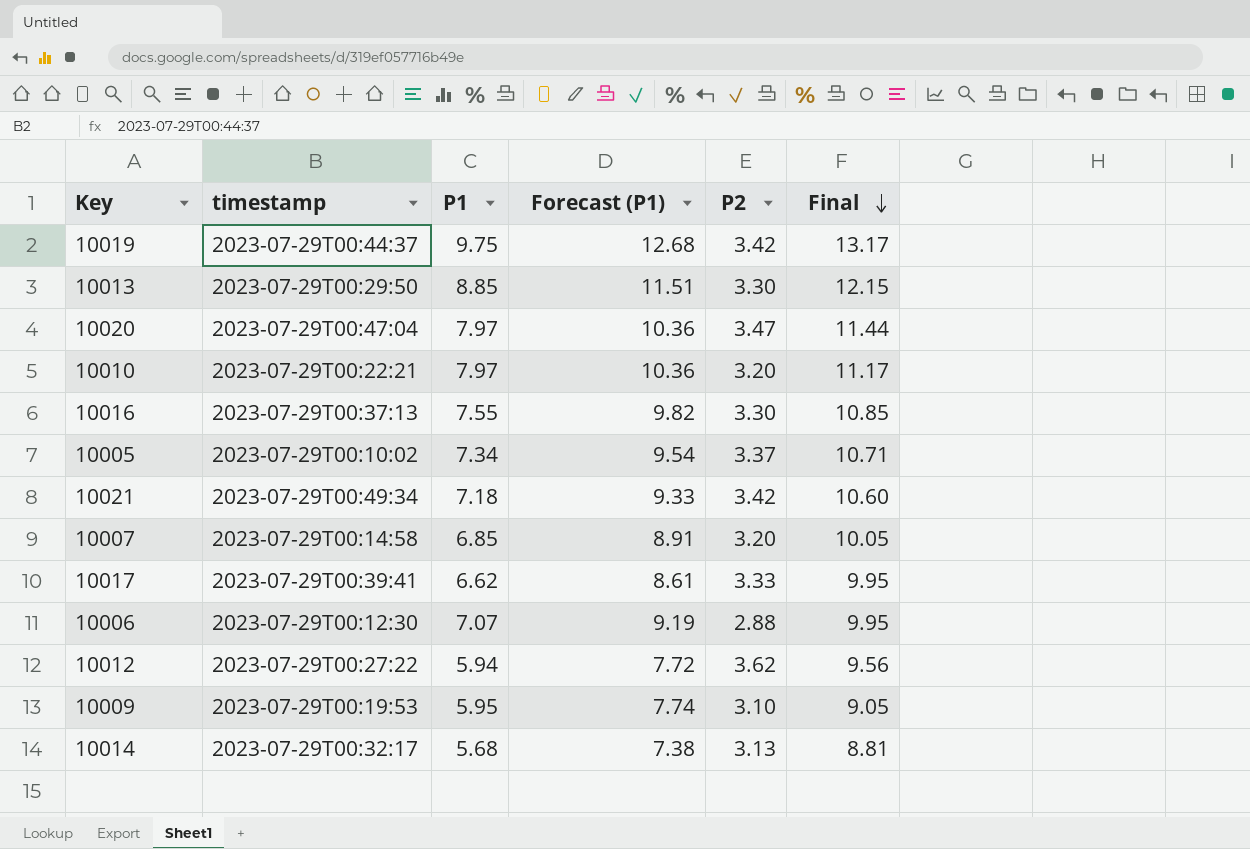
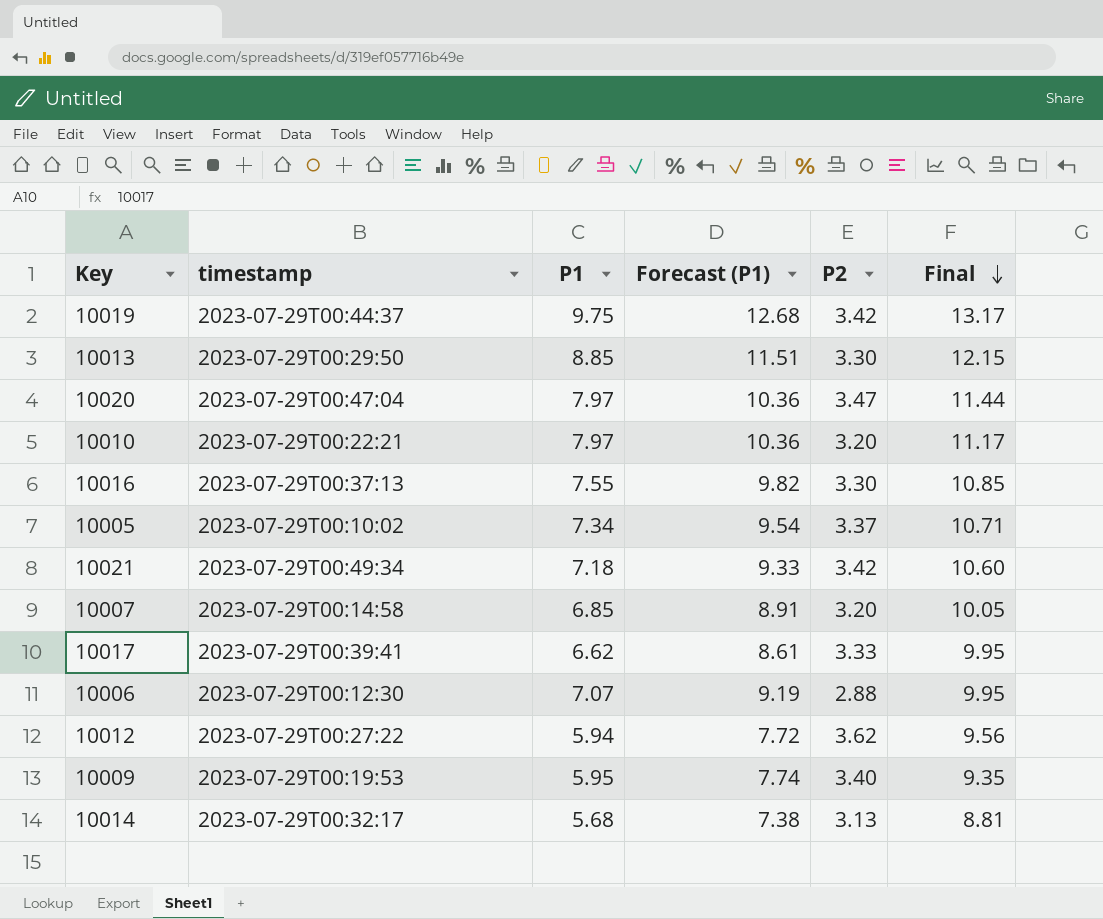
10009 | P2: 3.10 -> 3.40
10009 | Final: 9.05 -> 9.35

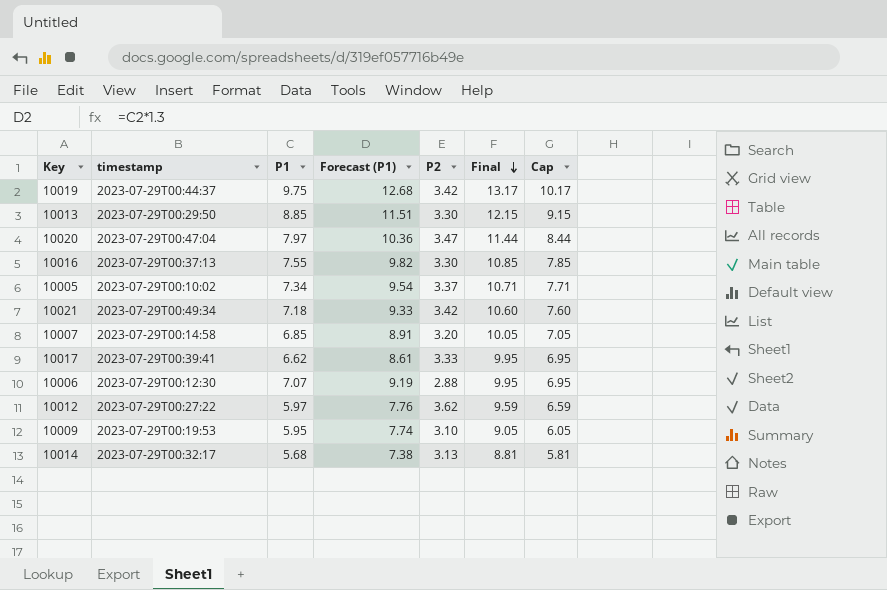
column Cap | formula: none -> [Final] - 3
row 10010: 2023-07-29T00:22:21 | 7.97 | 10.36 | 3.20 | 11.17 -> none
10012 | P1: 5.94 -> 5.97
10012 | Forecast (P1): 7.72 -> 7.76
10012 | Final: 9.56 -> 9.59
10009 | P2: 3.40 -> 3.10
10009 | Final: 9.35 -> 9.05

